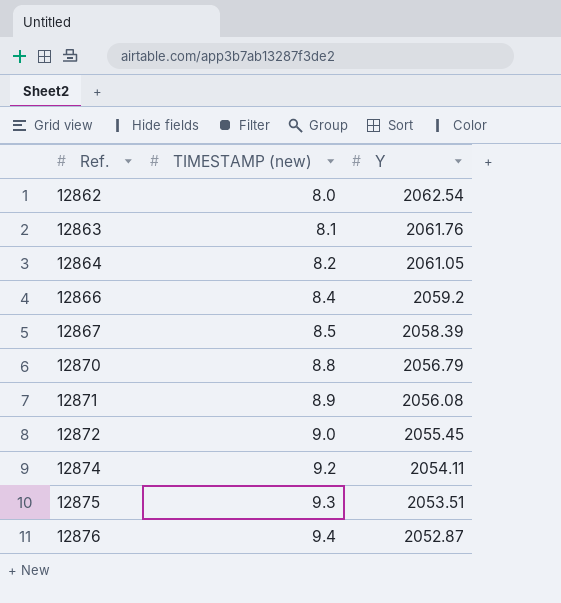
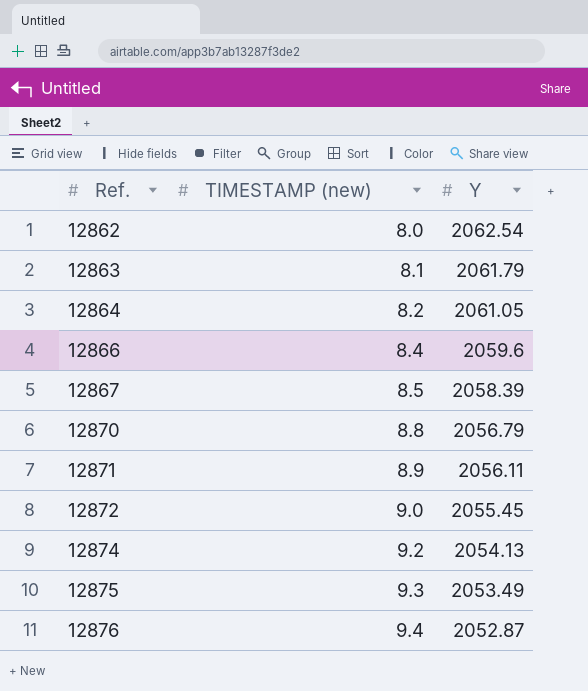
12863 | Y: 2061.76 -> 2061.79
12866 | Y: 2059.2 -> 2059.6
12871 | Y: 2056.08 -> 2056.11
12874 | Y: 2054.11 -> 2054.13
12875 | Y: 2053.51 -> 2053.49

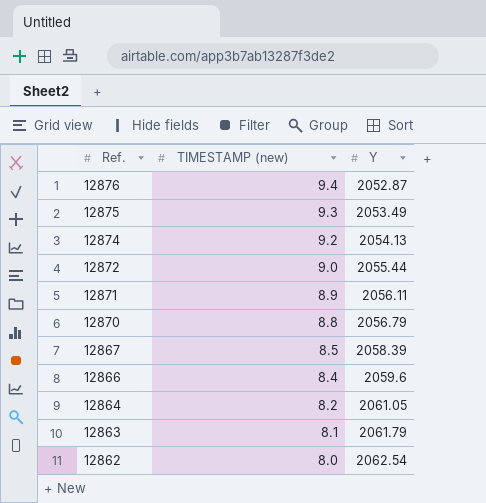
row order: Ref. ascending -> Ref. descending
12872 | Y: 2055.45 -> 2055.44

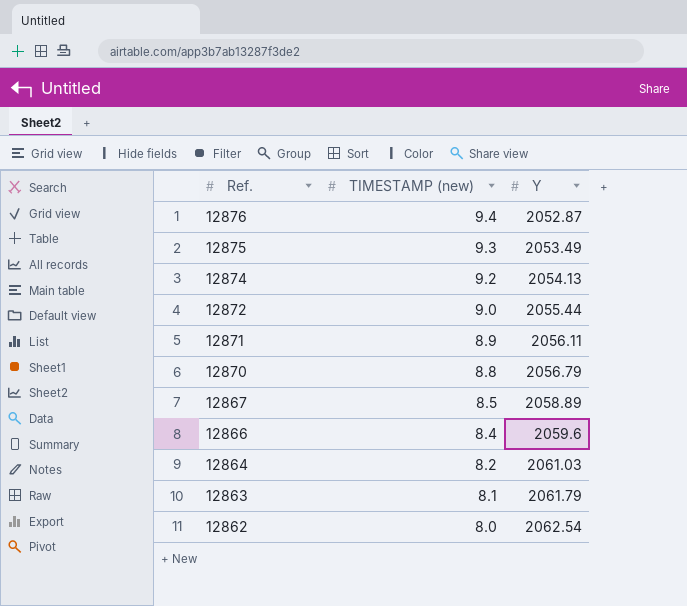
12867 | Y: 2058.39 -> 2058.89
12864 | Y: 2061.05 -> 2061.03

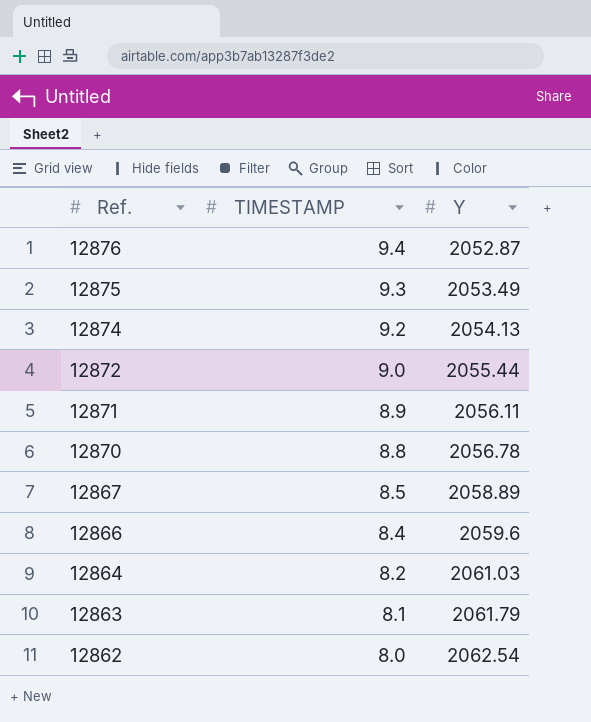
column name: TIMESTAMP (new) -> TIMESTAMP
12870 | Y: 2056.79 -> 2056.78

